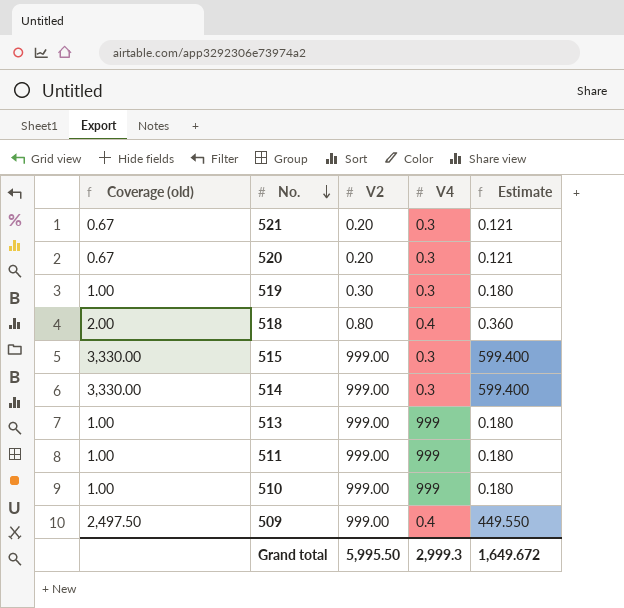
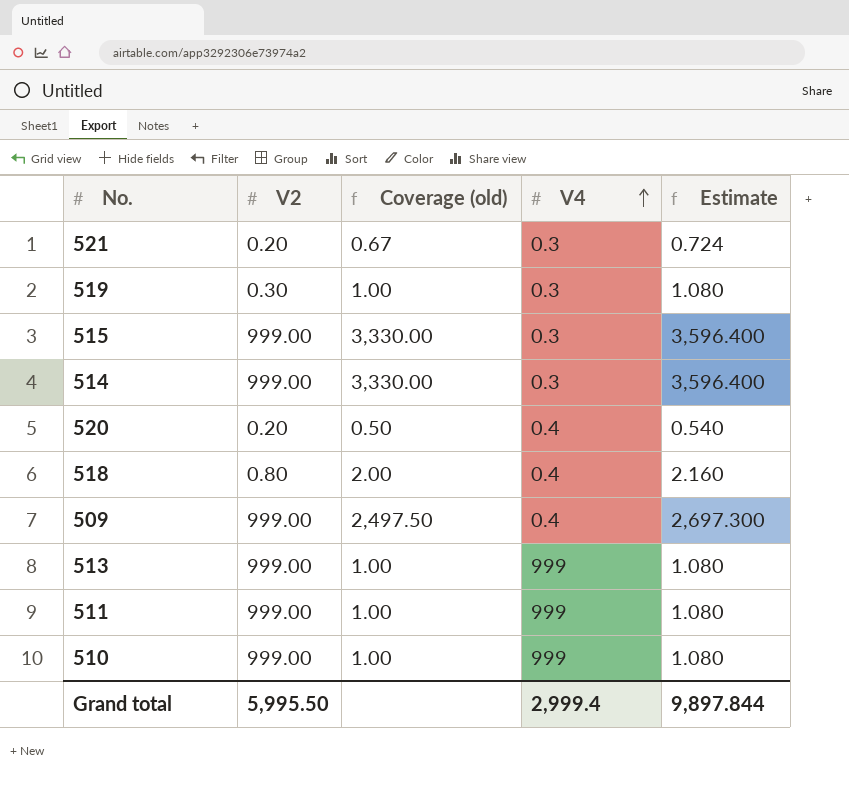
row order: No. descending -> V4 ascending
column Coverage (old) | position: 1 -> 3
column Estimate | formula: [Coverage (old)] * 0.18 -> [Coverage (old)] * 1.08
520 | Coverage (old): 0.67 -> 0.50
520 | V4: 0.3 -> 0.4
Grand total | V4: 2,999.3 -> 2,999.4
Grand total | Estimate: 1,649.672 -> 9,897.844

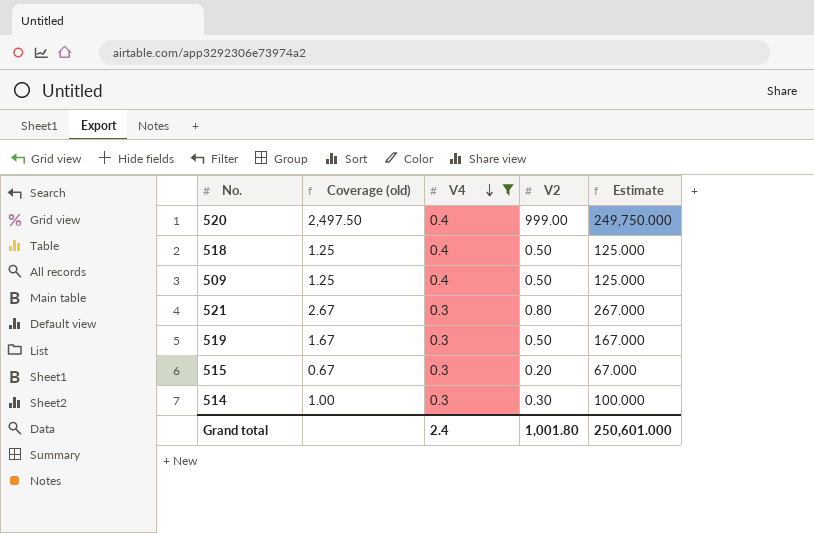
filter: none -> V4 != 999
row order: V4 ascending -> V4 descending
column V2 | position: 2 -> 4
column Estimate | formula: [Coverage (old)] * 1.08 -> [Coverage (old)] * 100
520 | Coverage (old): 0.50 -> 2,497.50
520 | V2: 0.20 -> 999.00
518 | Coverage (old): 2.00 -> 1.25
518 | V2: 0.80 -> 0.50
509 | Coverage (old): 2,497.50 -> 1.25
509 | V2: 999.00 -> 0.50
521 | Coverage (old): 0.67 -> 2.67
521 | V2: 0.20 -> 0.80
519 | Coverage (old): 1.00 -> 1.67
519 | V2: 0.30 -> 0.50
515 | Coverage (old): 3,330.00 -> 0.67
515 | V2: 999.00 -> 0.20
514 | Coverage (old): 3,330.00 -> 1.00
514 | V2: 999.00 -> 0.30
Grand total | V4: 2,999.4 -> 2.4
Grand total | V2: 5,995.50 -> 1,001.80
Grand total | Estimate: 9,897.844 -> 250,601.000

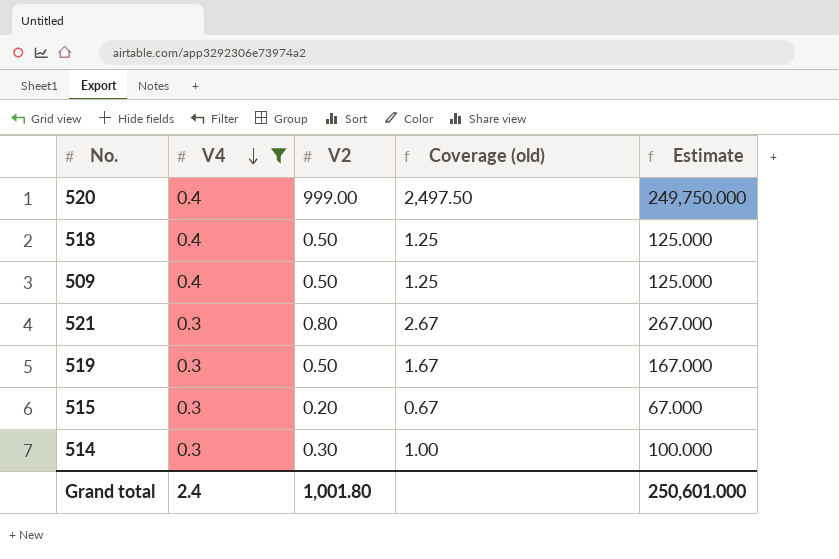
column Coverage (old) | position: 2 -> 4

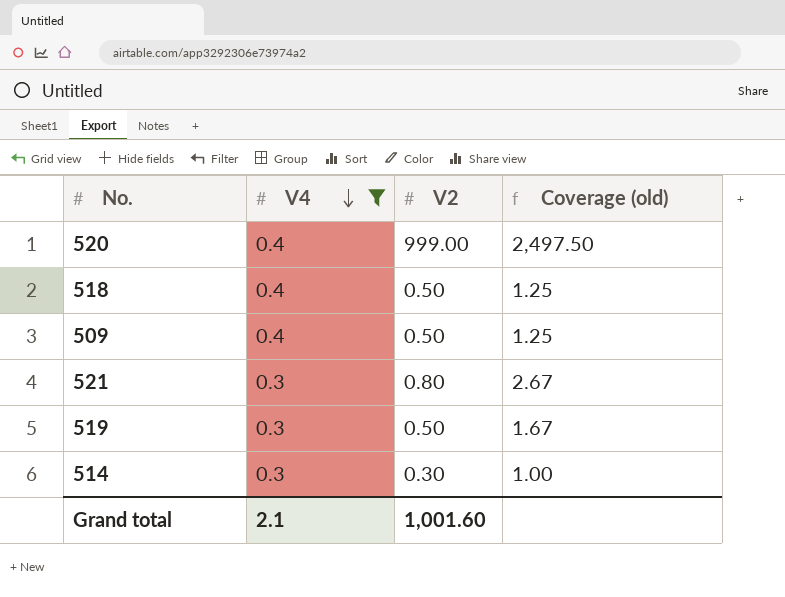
column Estimate | formula: [Coverage (old)] * 100 -> none
row 515: 0.3 | 0.20 | 0.67 | 67.000 -> none
Grand total | V4: 2.4 -> 2.1
Grand total | V2: 1,001.80 -> 1,001.60

